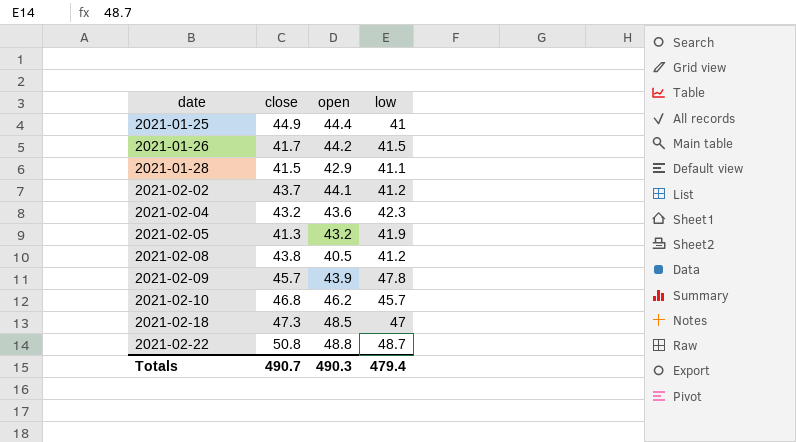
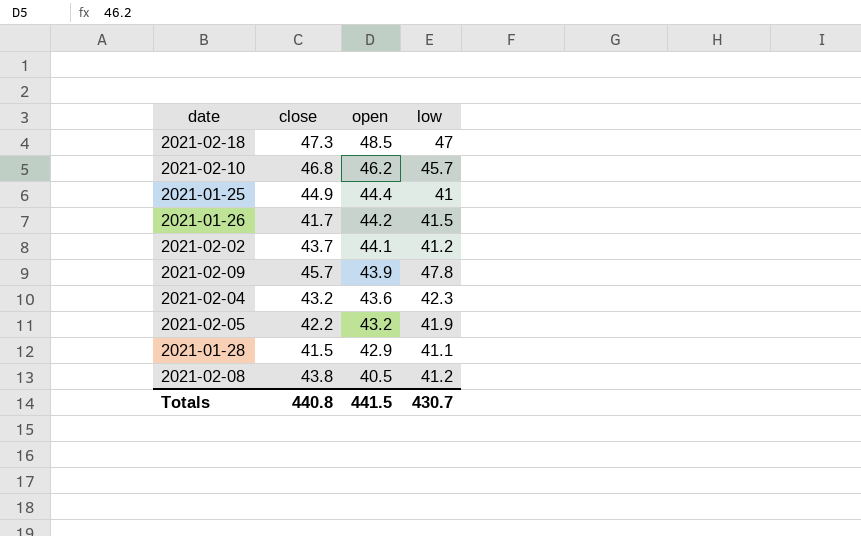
row order: date ascending -> open descending
row 2021-02-22: 50.8 | 48.8 | 48.7 -> none
2021-02-05 | close: 41.3 -> 42.2
Totals | close: 490.7 -> 440.8
Totals | open: 490.3 -> 441.5
Totals | low: 479.4 -> 430.7

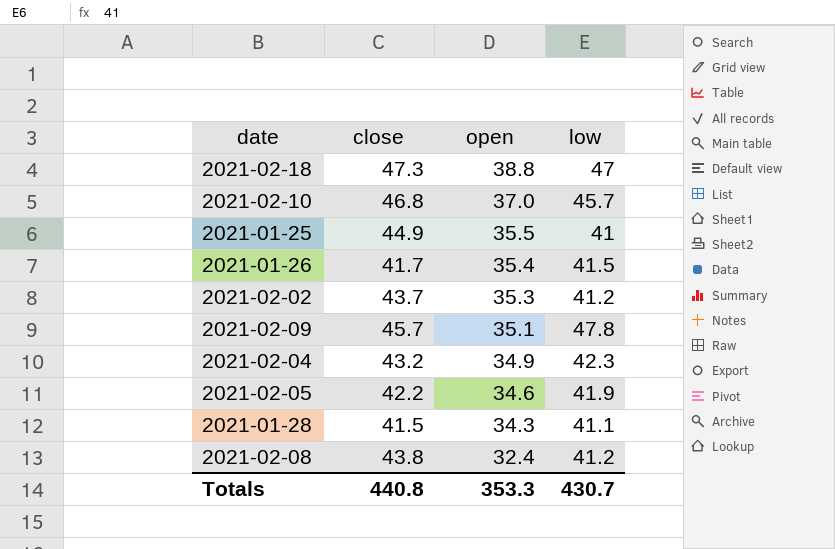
2021-02-18 | open: 48.5 -> 38.8
2021-02-10 | open: 46.2 -> 37.0
2021-01-25 | open: 44.4 -> 35.5
2021-01-26 | open: 44.2 -> 35.4
2021-02-02 | open: 44.1 -> 35.3
2021-02-09 | open: 43.9 -> 35.1
2021-02-04 | open: 43.6 -> 34.9
2021-02-05 | open: 43.2 -> 34.6
2021-01-28 | open: 42.9 -> 34.3
2021-02-08 | open: 40.5 -> 32.4
Totals | open: 441.5 -> 353.3

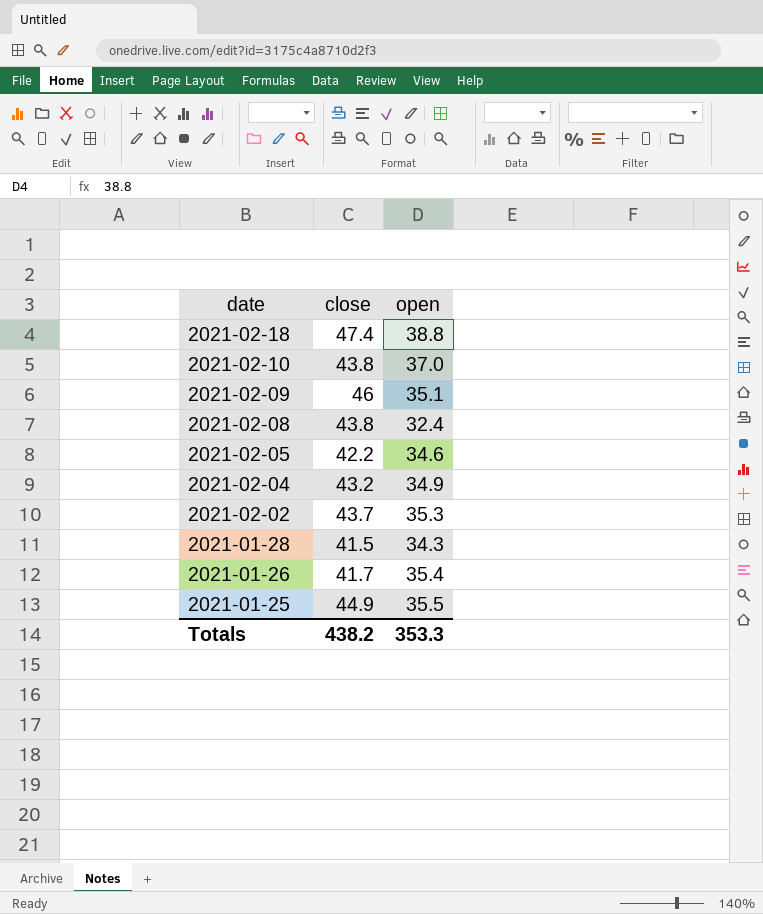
row order: open descending -> date descending
column low | position: 4 -> none
2021-02-18 | close: 47.3 -> 47.4
2021-02-10 | close: 46.8 -> 43.8
2021-02-09 | close: 45.7 -> 46
Totals | close: 440.8 -> 438.2

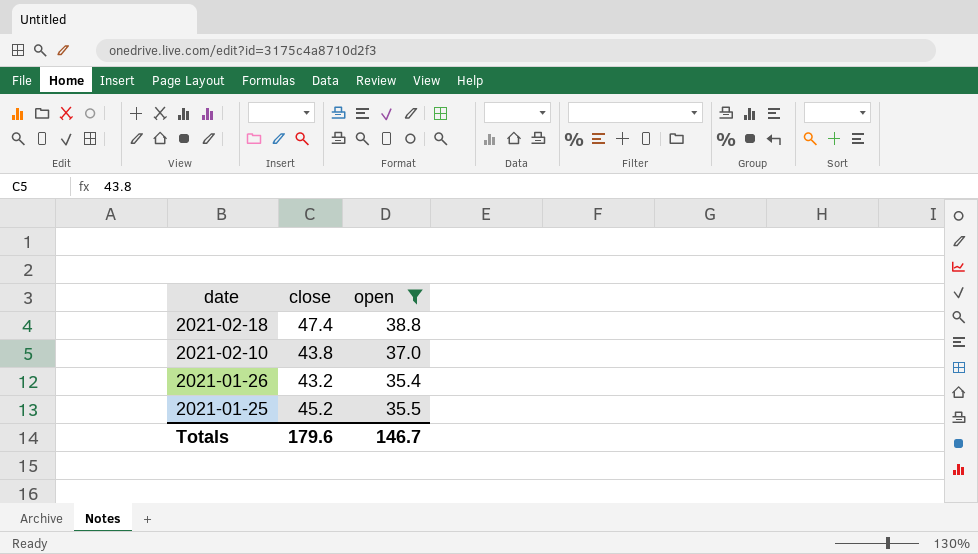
filter: none -> open >= 35.4
2021-01-26 | close: 41.7 -> 43.2
2021-01-25 | close: 44.9 -> 45.2
Totals | close: 438.2 -> 179.6
Totals | open: 353.3 -> 146.7

